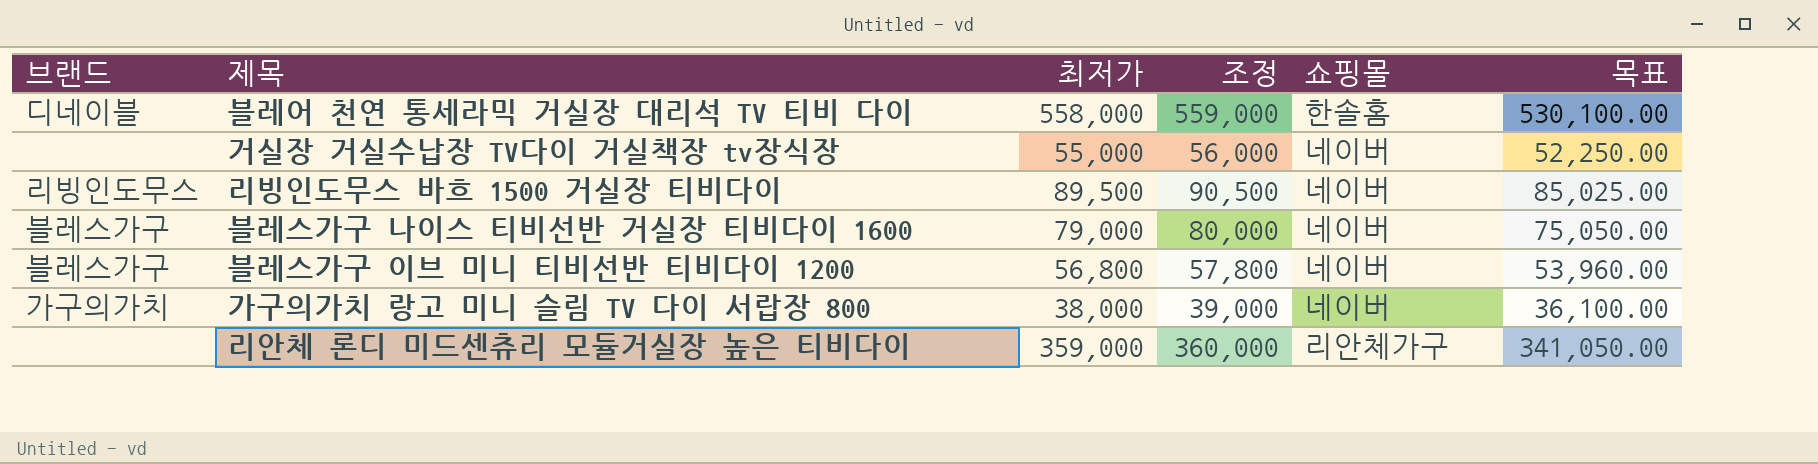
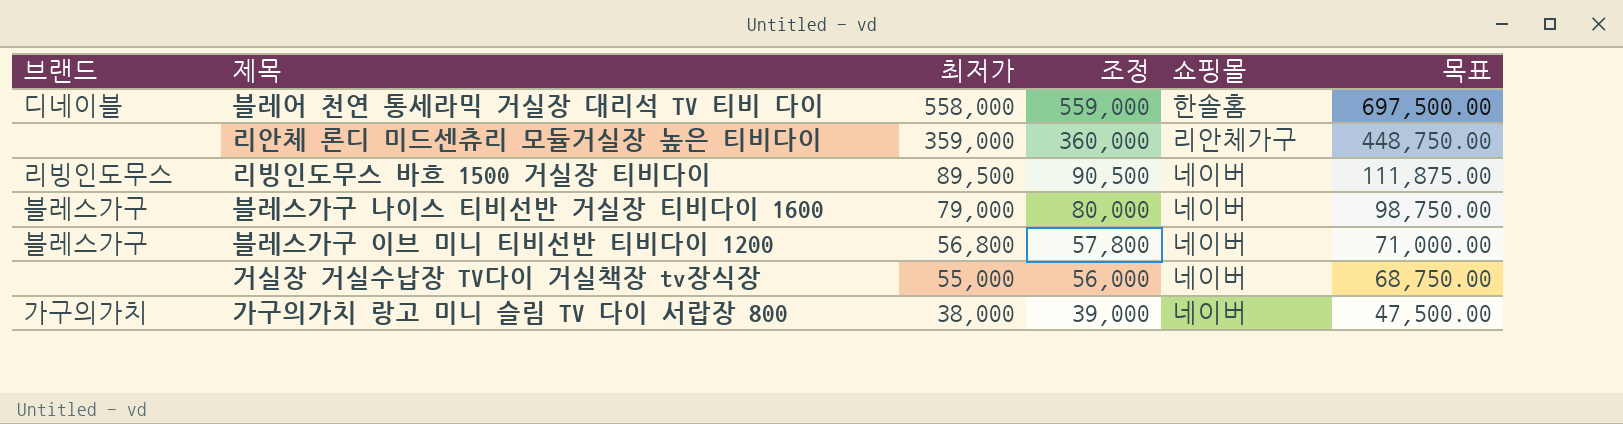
row order: none -> 최저가 descending
column 목표 | formula: [최저가] * 0.95 -> [최저가] * 1.25

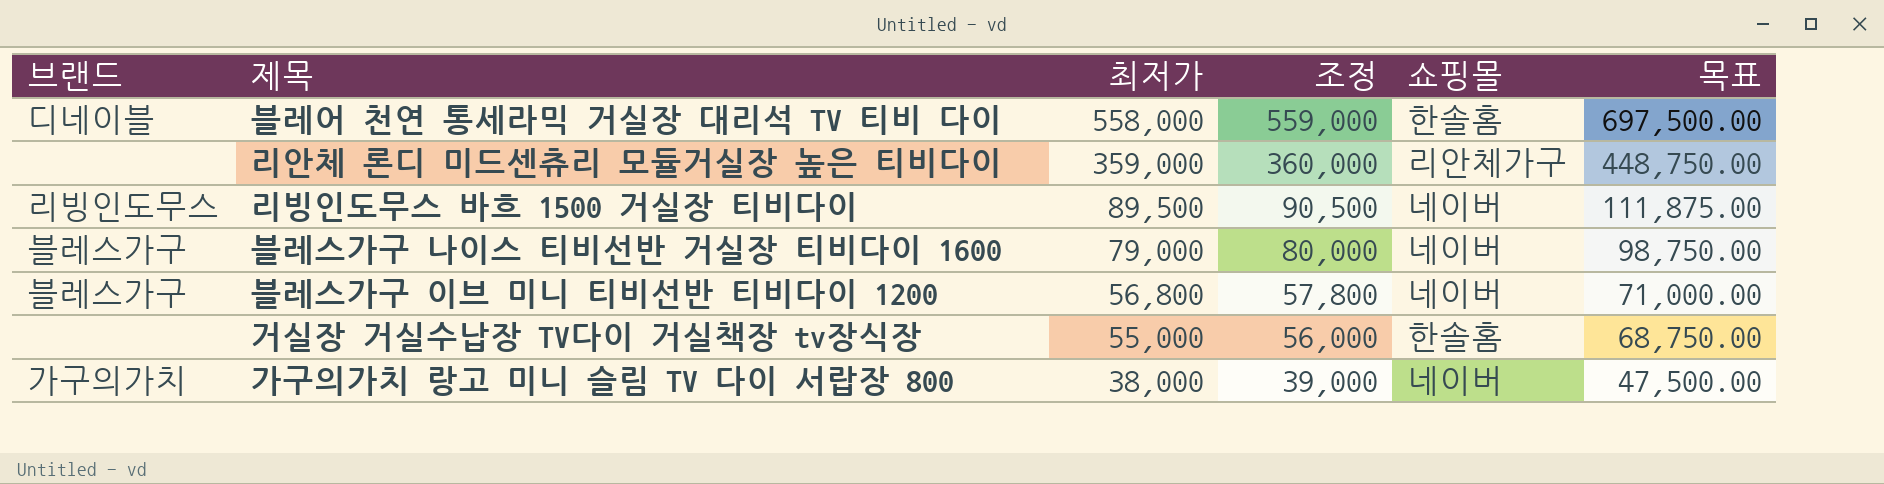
거실장 거실수납장 TV다이 거실책장 tv장식장 | 쇼핑몰: 네이버 -> 한솔홈

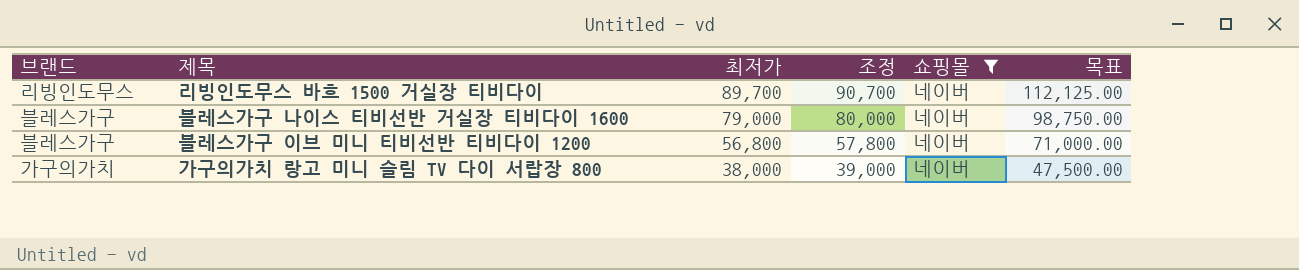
filter: none -> 쇼핑몰 = 네이버
리빙인도무스 바흐 1500 거실장 티비다이 | 최저가: 89,500 -> 89,700
리빙인도무스 바흐 1500 거실장 티비다이 | 조정: 90,500 -> 90,700
리빙인도무스 바흐 1500 거실장 티비다이 | 목표: 111,875.00 -> 112,125.00

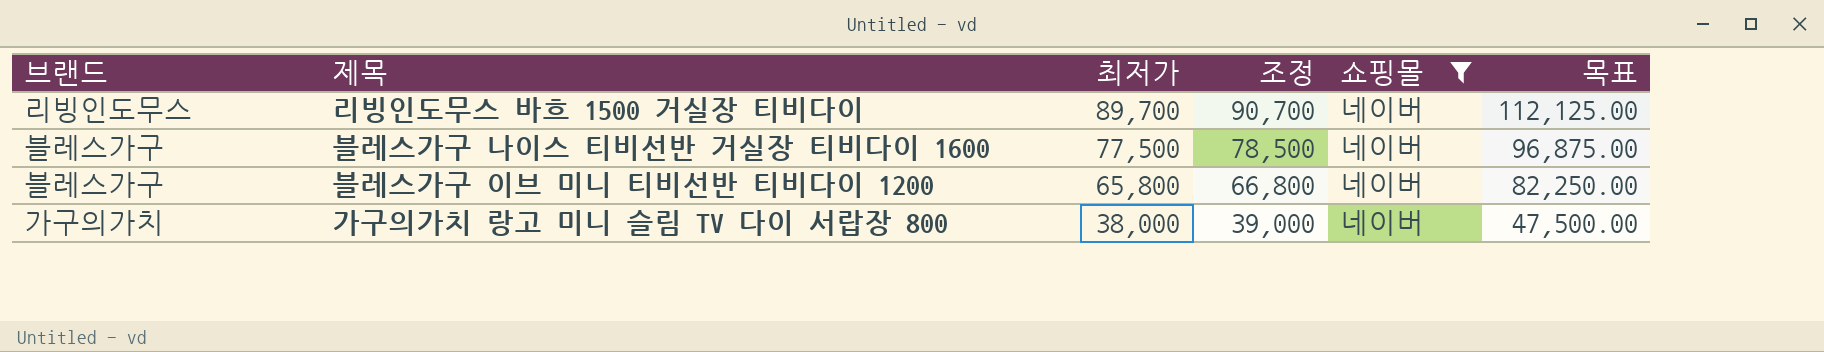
블레스가구 나이스 티비선반 거실장 티비다이 1600 | 최저가: 79,000 -> 77,500
블레스가구 나이스 티비선반 거실장 티비다이 1600 | 조정: 80,000 -> 78,500
블레스가구 나이스 티비선반 거실장 티비다이 1600 | 목표: 98,750.00 -> 96,875.00
블레스가구 이브 미니 티비선반 티비다이 1200 | 최저가: 56,800 -> 65,800
블레스가구 이브 미니 티비선반 티비다이 1200 | 조정: 57,800 -> 66,800
블레스가구 이브 미니 티비선반 티비다이 1200 | 목표: 71,000.00 -> 82,250.00

